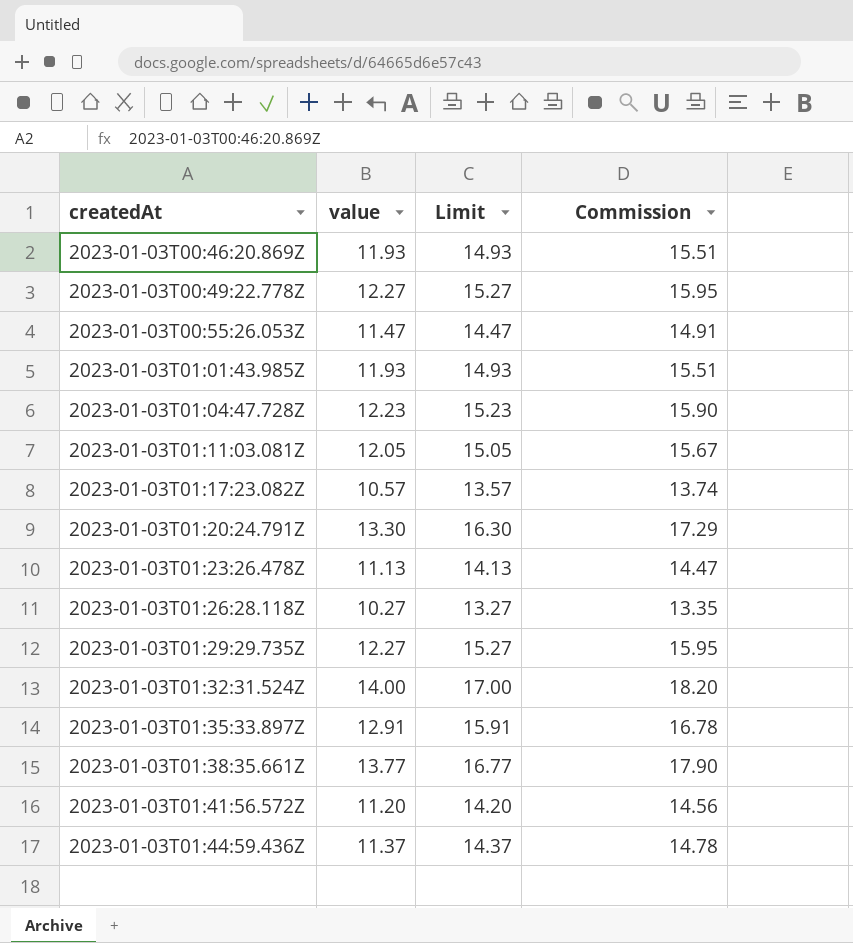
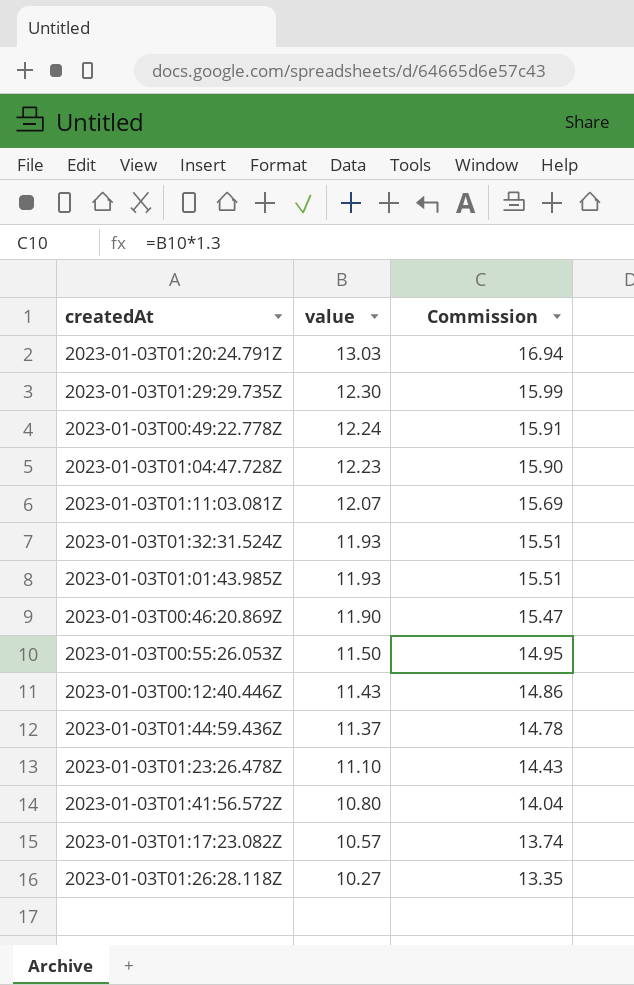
row order: createdAt ascending -> value descending
column Limit | formula: [value] + 3 -> none
row 2023-01-03T01:35:33.897Z: 12.91 | 15.91 | 16.78 -> none
row 2023-01-03T01:38:35.661Z: 13.77 | 16.77 | 17.90 -> none
2023-01-03T01:20:24.791Z | value: 13.30 -> 13.03
2023-01-03T01:20:24.791Z | Commission: 17.29 -> 16.94
2023-01-03T01:29:29.735Z | value: 12.27 -> 12.30
2023-01-03T01:29:29.735Z | Commission: 15.95 -> 15.99
2023-01-03T00:49:22.778Z | value: 12.27 -> 12.24
2023-01-03T00:49:22.778Z | Commission: 15.95 -> 15.91
2023-01-03T01:11:03.081Z | value: 12.05 -> 12.07
2023-01-03T01:11:03.081Z | Commission: 15.67 -> 15.69
2023-01-03T01:32:31.524Z | value: 14.00 -> 11.93
2023-01-03T01:32:31.524Z | Commission: 18.20 -> 15.51
2023-01-03T00:46:20.869Z | value: 11.93 -> 11.90
2023-01-03T00:46:20.869Z | Commission: 15.51 -> 15.47
2023-01-03T00:55:26.053Z | value: 11.47 -> 11.50
2023-01-03T00:55:26.053Z | Commission: 14.91 -> 14.95
row 2023-01-03T00:12:40.446Z: none -> 11.43 | 14.86
2023-01-03T01:23:26.478Z | value: 11.13 -> 11.10
2023-01-03T01:23:26.478Z | Commission: 14.47 -> 14.43
2023-01-03T01:41:56.572Z | value: 11.20 -> 10.80
2023-01-03T01:41:56.572Z | Commission: 14.56 -> 14.04

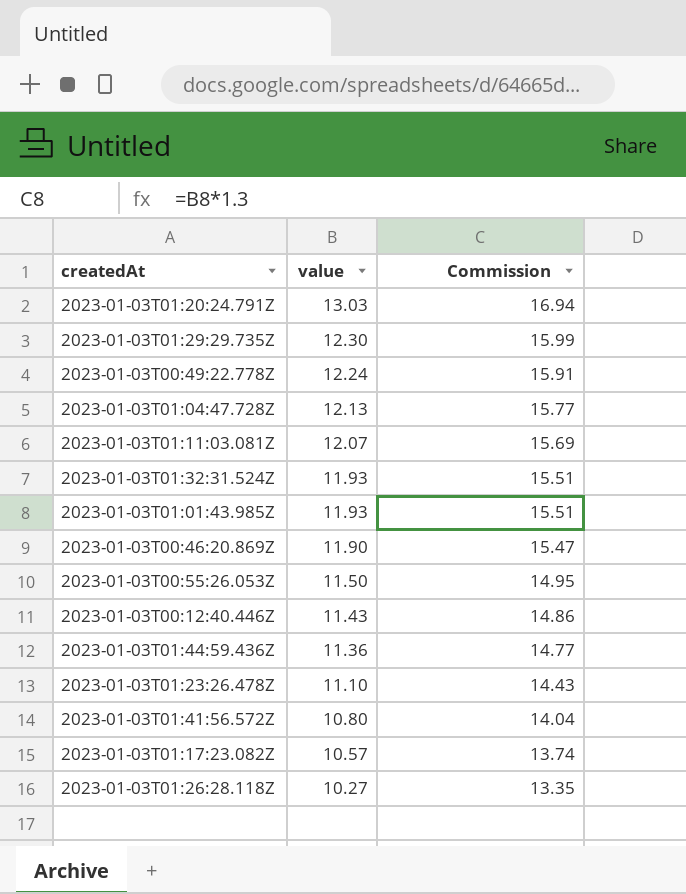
2023-01-03T01:04:47.728Z | value: 12.23 -> 12.13
2023-01-03T01:04:47.728Z | Commission: 15.90 -> 15.77
2023-01-03T01:44:59.436Z | value: 11.37 -> 11.36
2023-01-03T01:44:59.436Z | Commission: 14.78 -> 14.77

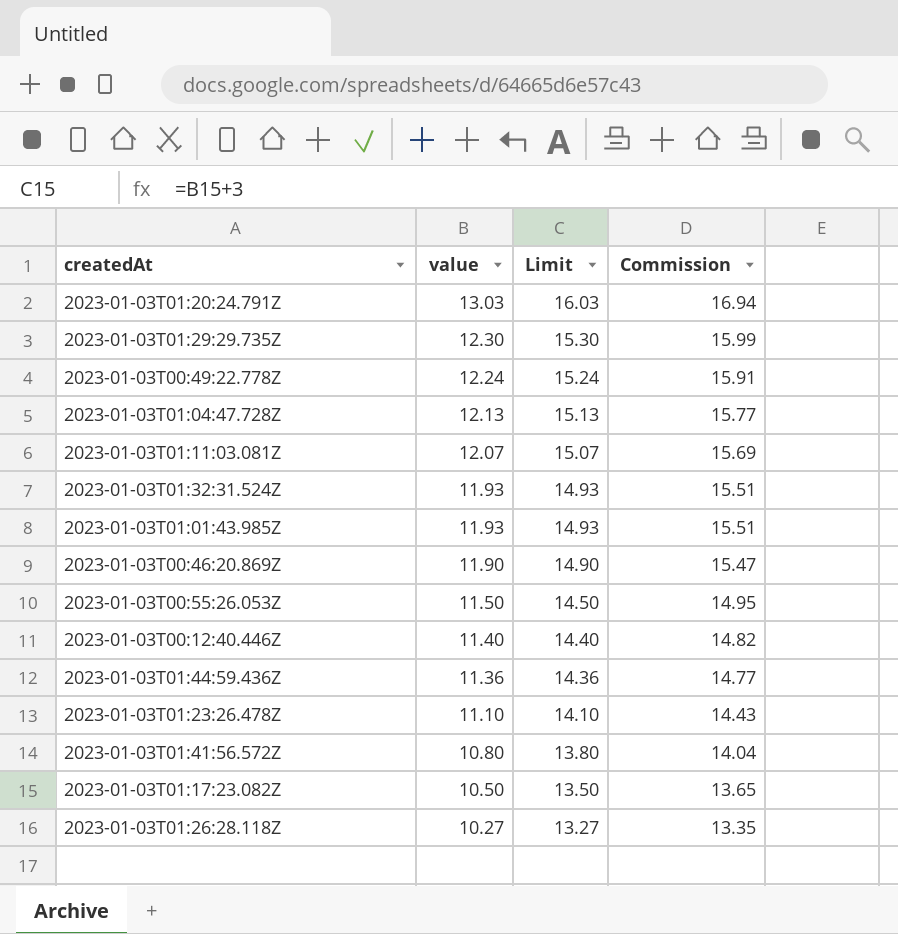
column Limit | formula: none -> [value] + 3
2023-01-03T00:12:40.446Z | value: 11.43 -> 11.40
2023-01-03T00:12:40.446Z | Commission: 14.86 -> 14.82
2023-01-03T01:17:23.082Z | value: 10.57 -> 10.50
2023-01-03T01:17:23.082Z | Commission: 13.74 -> 13.65

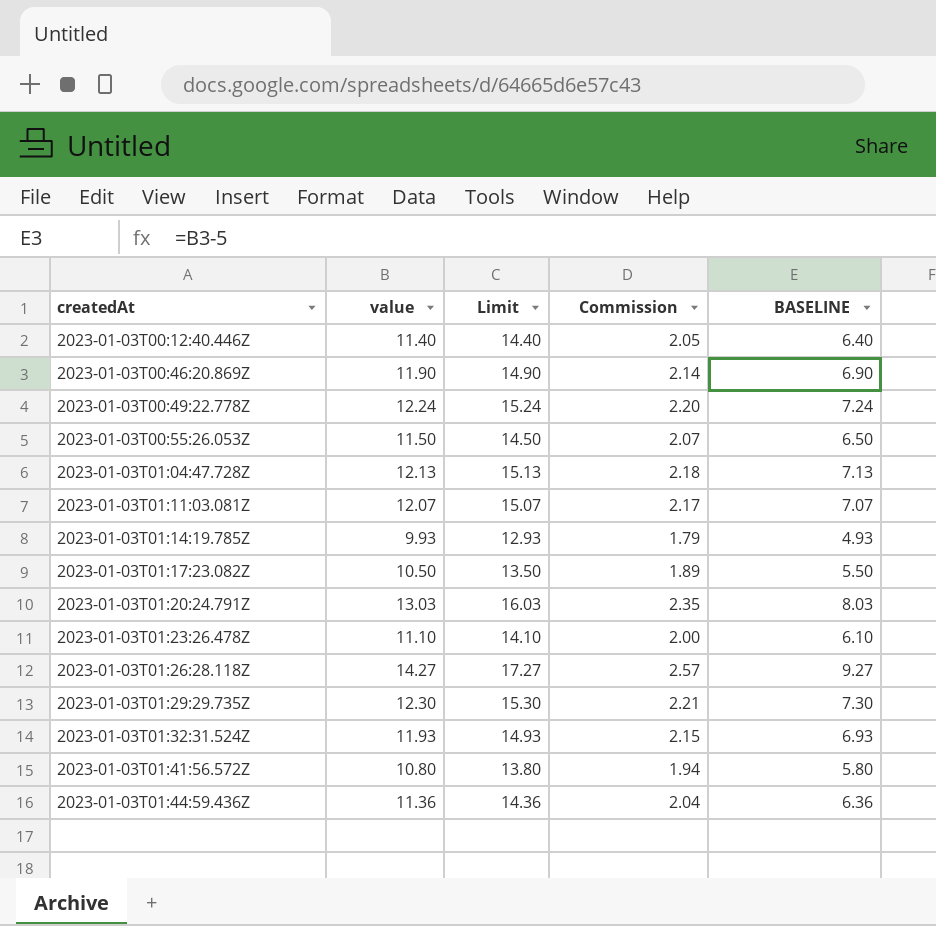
row order: value descending -> createdAt ascending
column Commission | formula: [value] * 1.3 -> [value] * 0.18
column BASELINE | formula: none -> [value] - 5
row 2023-01-03T01:01:43.985Z: 11.93 | 14.93 | 15.51 -> none
row 2023-01-03T01:14:19.785Z: none -> 9.93 | 12.93 | 1.79 | 4.93
2023-01-03T01:26:28.118Z | value: 10.27 -> 14.27
2023-01-03T01:26:28.118Z | Limit: 13.27 -> 17.27

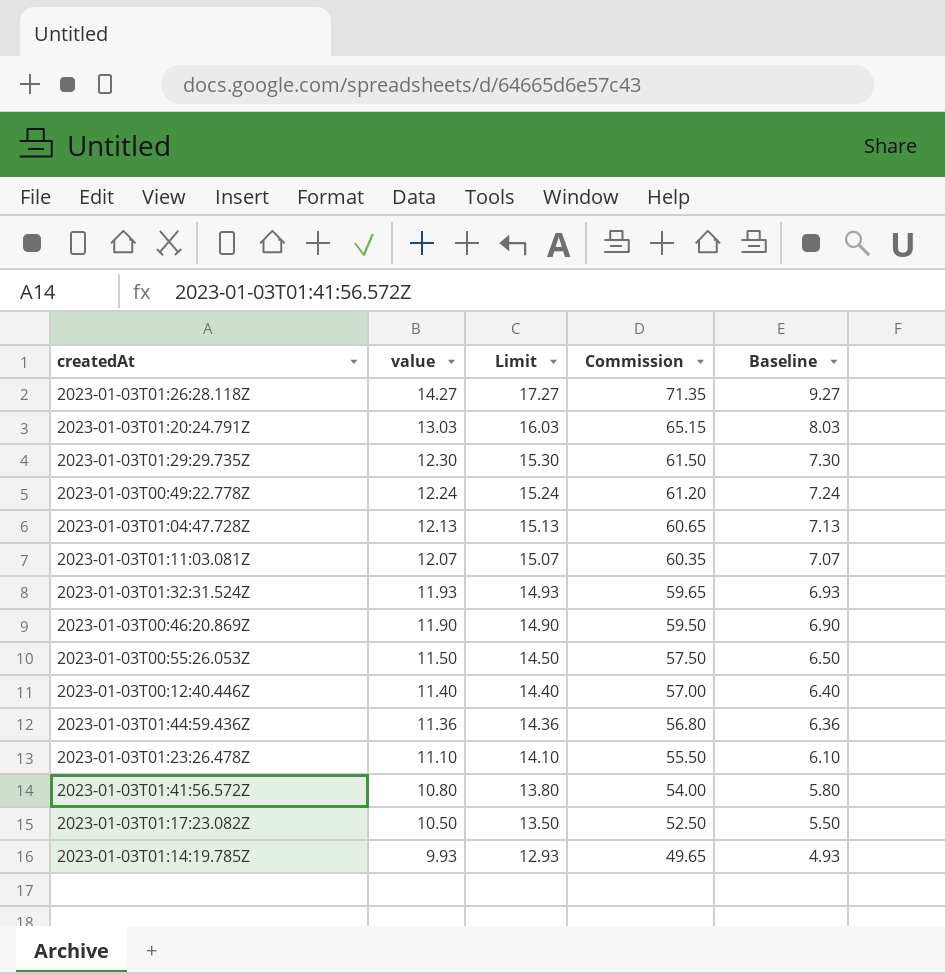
row order: createdAt ascending -> value descending
column Commission | formula: [value] * 0.18 -> [value] * 5
column name: BASELINE -> Baseline

